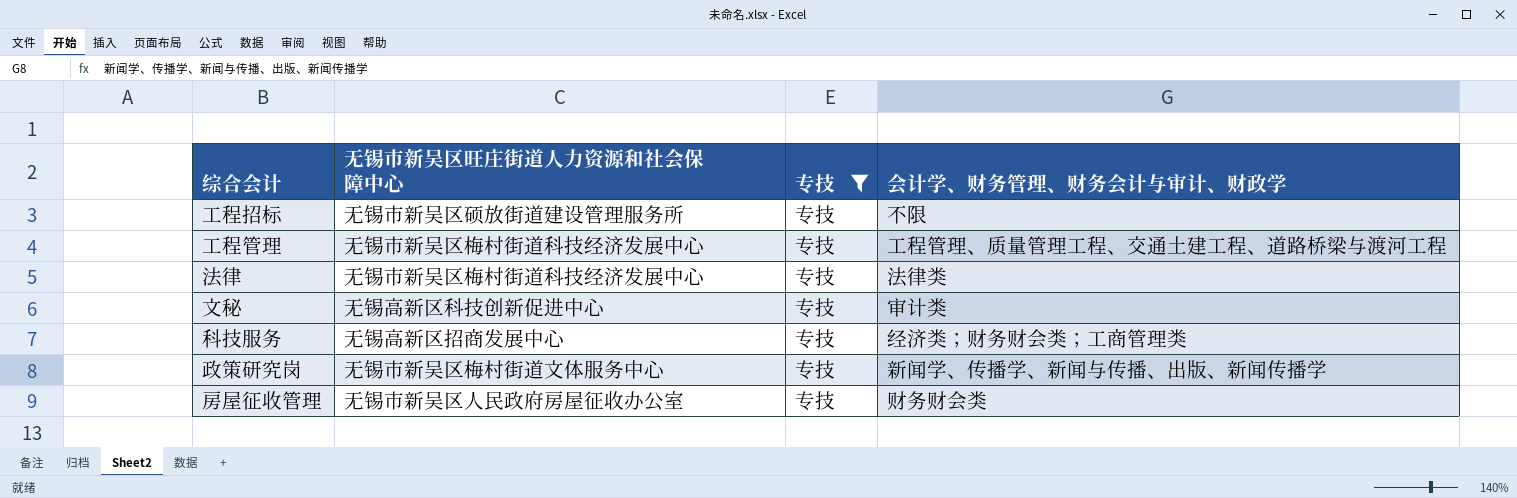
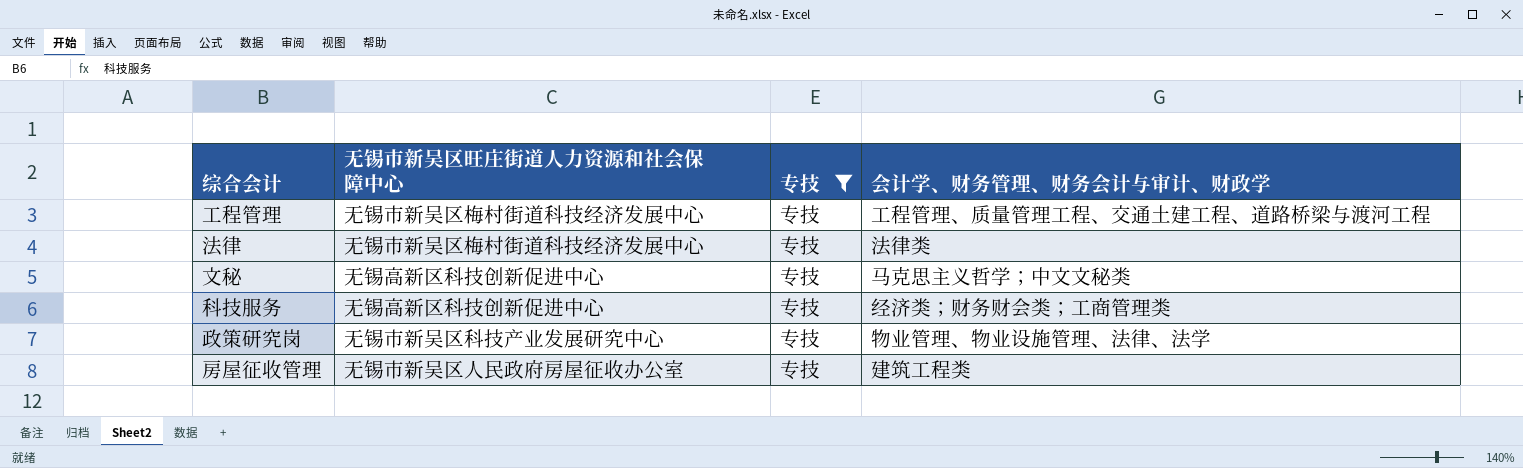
row 工程招标: 无锡市新吴区硕放街道建设管理服务所 | 专技 | 不限 -> none
文秘 | 会计学、财务管理、财务会计与审计、财政学: 审计类 -> 马克思主义哲学；中文文秘类
科技服务 | 无锡市新吴区旺庄街道人力资源和社会保障中心: 无锡高新区招商发展中心 -> 无锡高新区科技创新促进中心
政策研究岗 | 无锡市新吴区旺庄街道人力资源和社会保障中心: 无锡市新吴区梅村街道文体服务中心 -> 无锡市新吴区科技产业发展研究中心
政策研究岗 | 会计学、财务管理、财务会计与审计、财政学: 新闻学、传播学、新闻与传播、出版、新闻传播学 -> 物业管理、物业设施管理、法律、法学
房屋征收管理 | 会计学、财务管理、财务会计与审计、财政学: 财务财会类 -> 建筑工程类

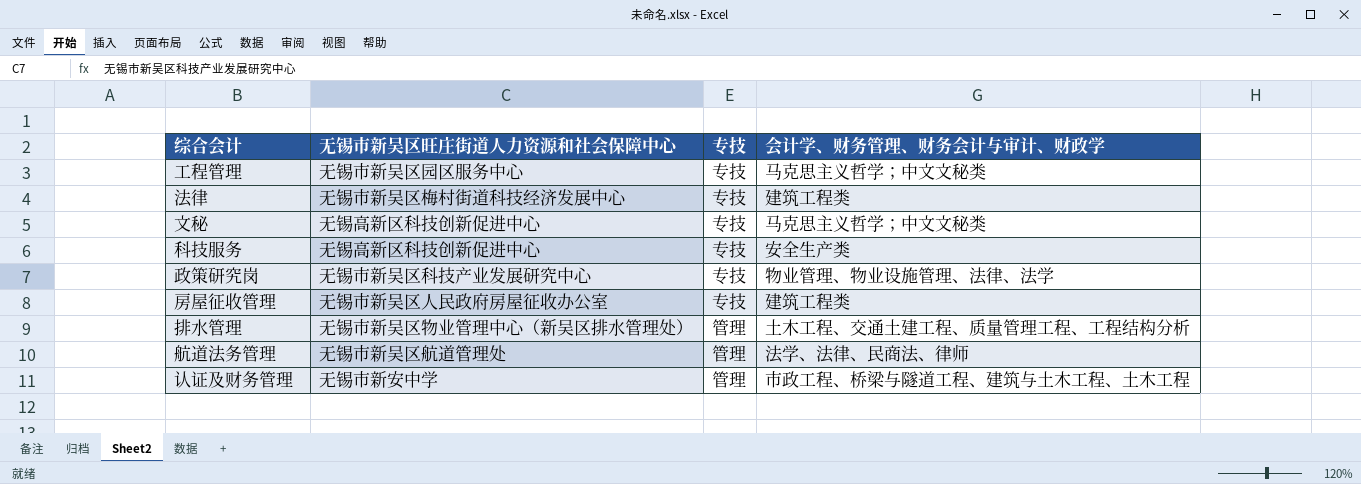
filter: 专技 = 专技 -> none
工程管理 | 无锡市新吴区旺庄街道人力资源和社会保障中心: 无锡市新吴区梅村街道科技经济发展中心 -> 无锡市新吴区园区服务中心
工程管理 | 会计学、财务管理、财务会计与审计、财政学: 工程管理、质量管理工程、交通土建工程、道路桥梁与渡河工程 -> 马克思主义哲学；中文文秘类
法律 | 会计学、财务管理、财务会计与审计、财政学: 法律类 -> 建筑工程类
科技服务 | 会计学、财务管理、财务会计与审计、财政学: 经济类；财务财会类；工商管理类 -> 安全生产类

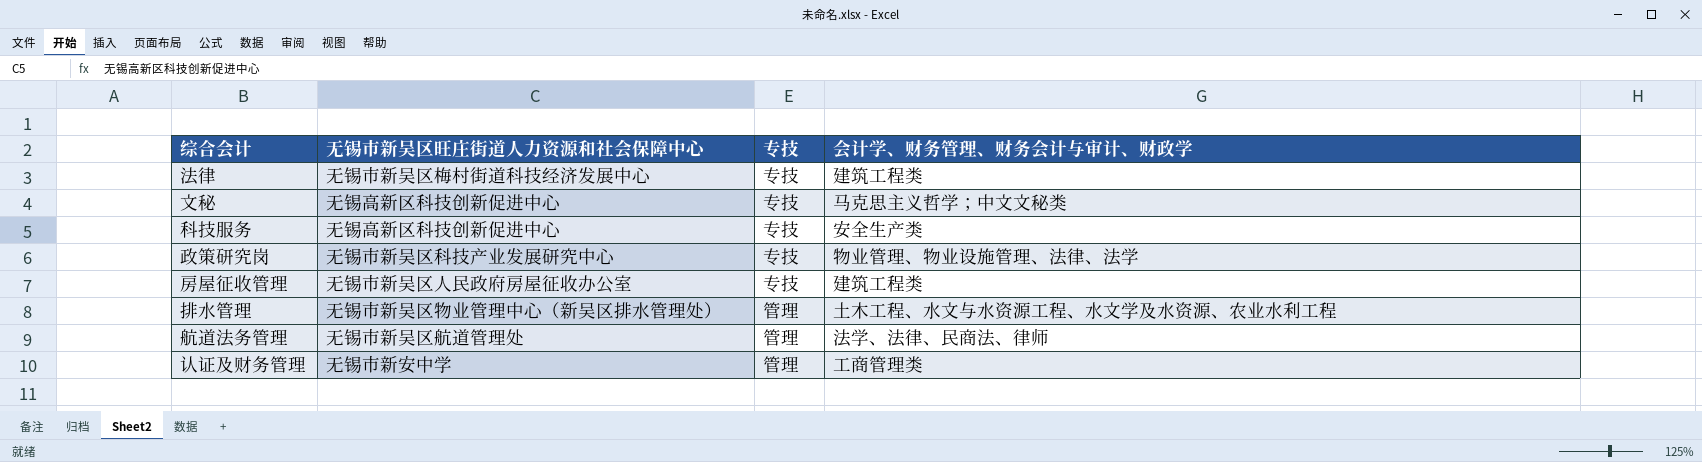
row 工程管理: 无锡市新吴区园区服务中心 | 专技 | 马克思主义哲学；中文文秘类 -> none
排水管理 | 会计学、财务管理、财务会计与审计、财政学: 土木工程、交通土建工程、质量管理工程、工程结构分析 -> 土木工程、水文与水资源工程、水文学及水资源、农业水利工程
认证及财务管理 | 会计学、财务管理、财务会计与审计、财政学: 市政工程、桥梁与隧道工程、建筑与土木工程、土木工程 -> 工商管理类

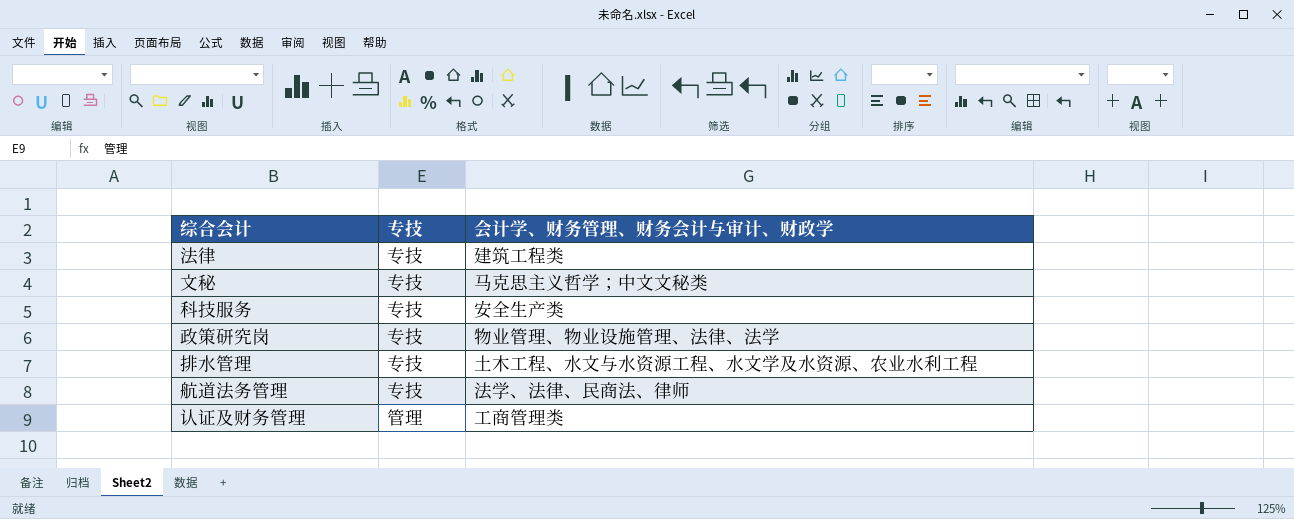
column 无锡市新吴区旺庄街道人力资源和社会保障中心 | position: 2 -> none
row 房屋征收管理: 无锡市新吴区人民政府房屋征收办公室 | 专技 | 建筑工程类 -> none
排水管理 | 专技: 管理 -> 专技
航道法务管理 | 专技: 管理 -> 专技

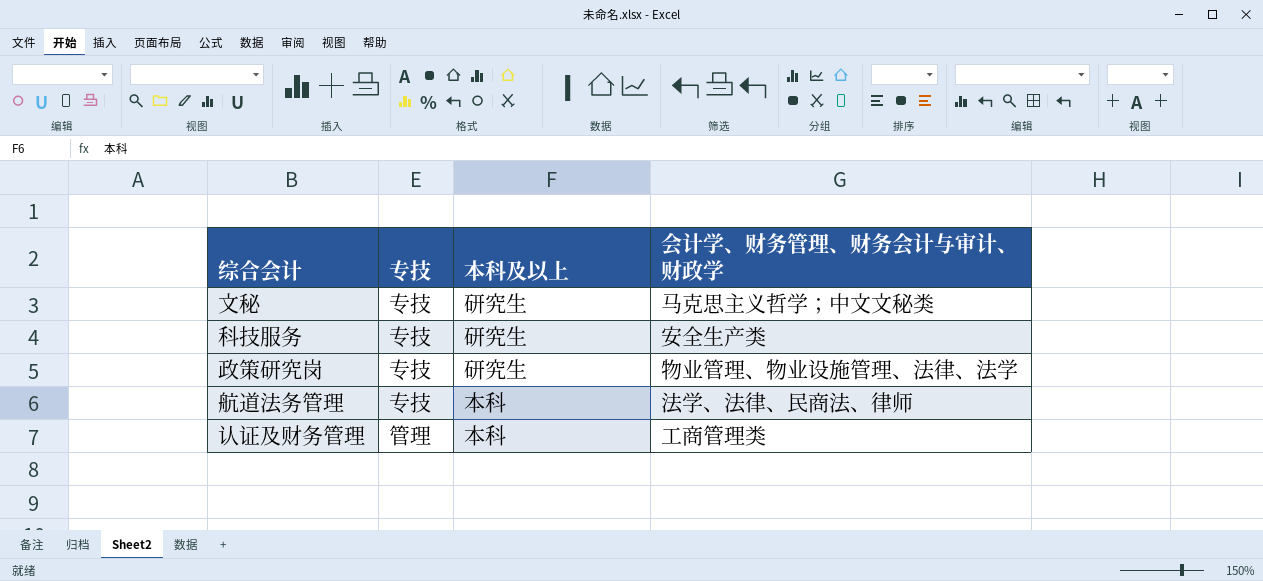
column 本科及以上 | position: none -> 3
row 法律: 专技 | 建筑工程类 -> none
row 排水管理: 专技 | 土木工程、水文与水资源工程、水文学及水资源、农业水利工程 -> none

